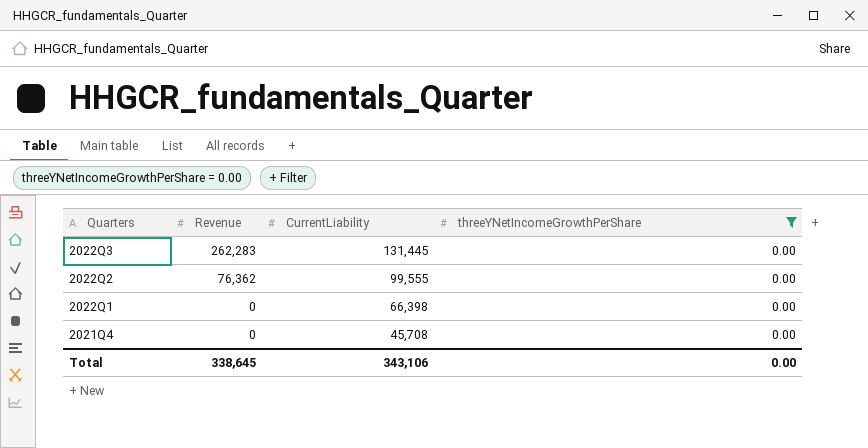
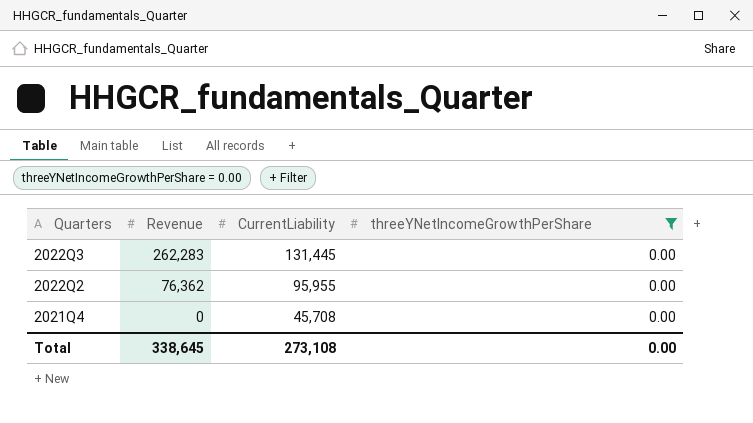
row 2022Q1: 0 | 66,398 | 0.00 -> none
2022Q2 | CurrentLiability: 99,555 -> 95,955
Total | CurrentLiability: 343,106 -> 273,108

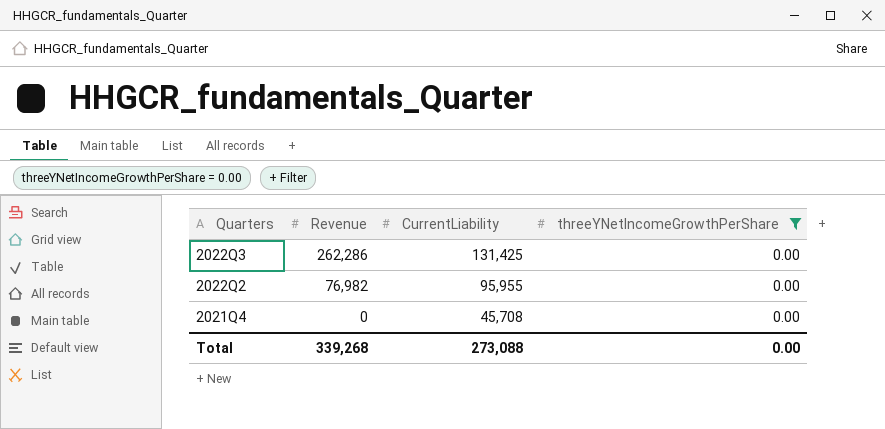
2022Q3 | Revenue: 262,283 -> 262,286
2022Q3 | CurrentLiability: 131,445 -> 131,425
2022Q2 | Revenue: 76,362 -> 76,982
Total | Revenue: 338,645 -> 339,268
Total | CurrentLiability: 273,108 -> 273,088

